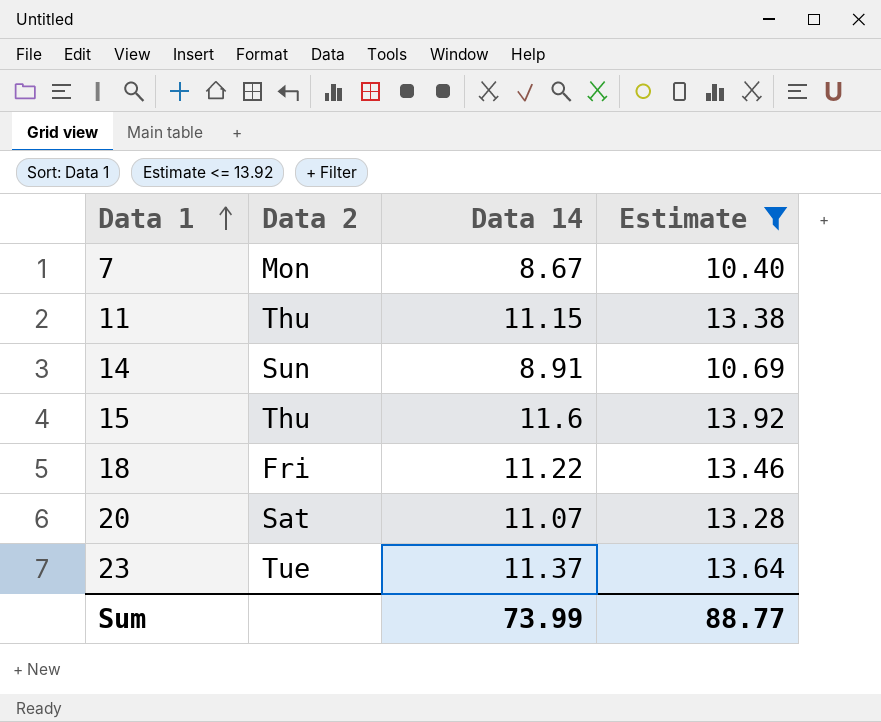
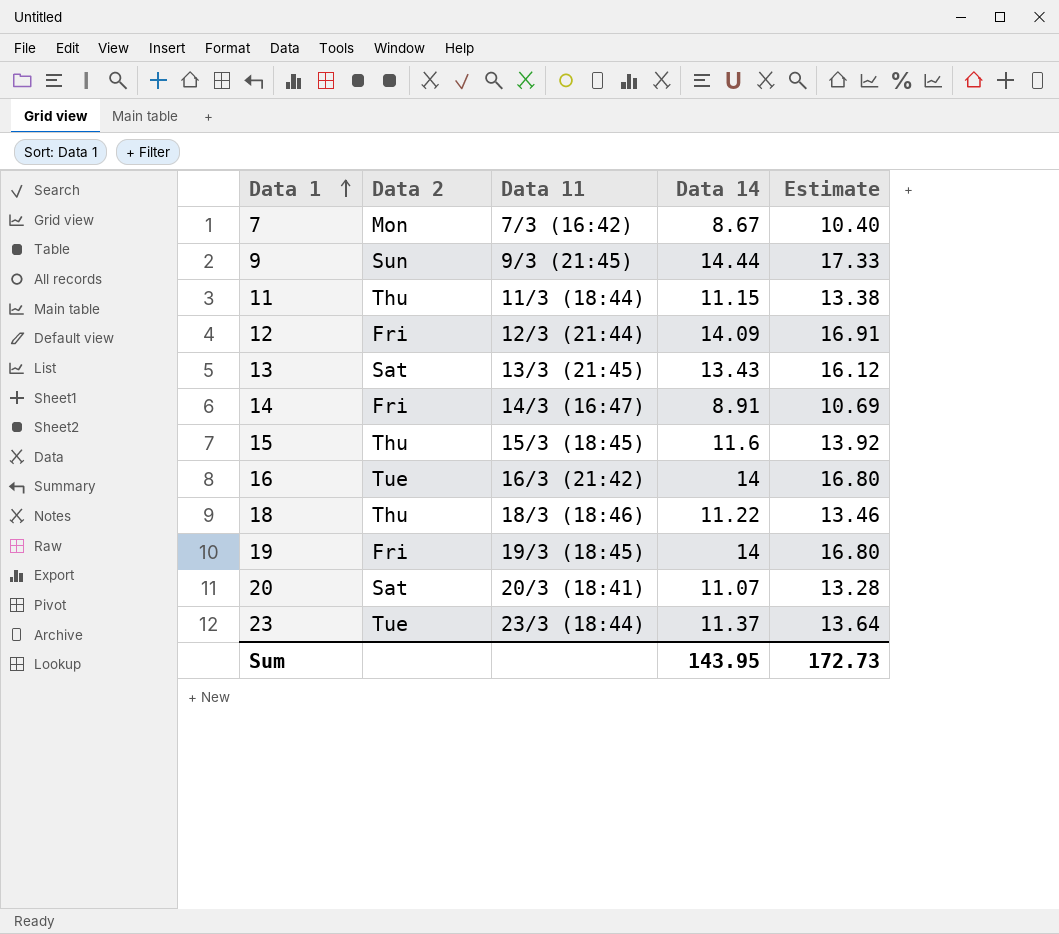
filter: Estimate <= 13.92 -> none
column Data 11 | position: none -> 3
14 | Data 2: Sun -> Fri
18 | Data 2: Fri -> Thu
Sum | Data 14: 73.99 -> 143.95
Sum | Estimate: 88.77 -> 172.73

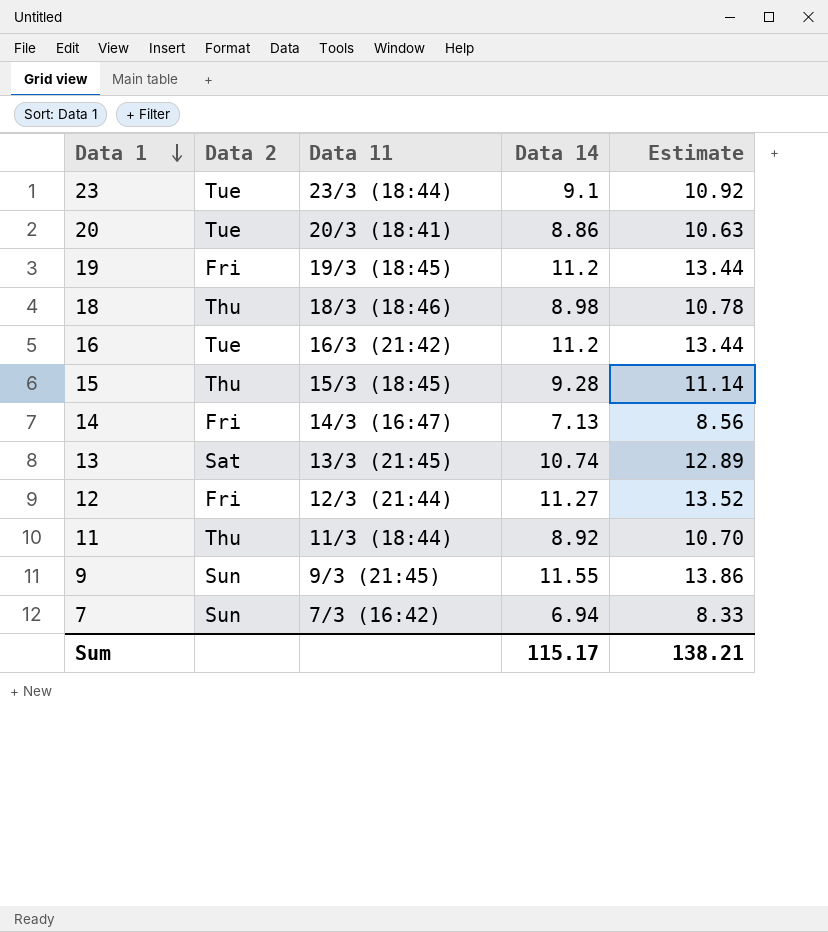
row order: Data 1 ascending -> Data 1 descending
23 | Data 14: 11.37 -> 9.1
23 | Estimate: 13.64 -> 10.92
20 | Data 2: Sat -> Tue
20 | Data 14: 11.07 -> 8.86
20 | Estimate: 13.28 -> 10.63
19 | Data 14: 14 -> 11.2
19 | Estimate: 16.80 -> 13.44
18 | Data 14: 11.22 -> 8.98
18 | Estimate: 13.46 -> 10.78
16 | Data 14: 14 -> 11.2
16 | Estimate: 16.80 -> 13.44
15 | Data 14: 11.6 -> 9.28
15 | Estimate: 13.92 -> 11.14
14 | Data 14: 8.91 -> 7.13
14 | Estimate: 10.69 -> 8.56
13 | Data 14: 13.43 -> 10.74
13 | Estimate: 16.12 -> 12.89
12 | Data 14: 14.09 -> 11.27
12 | Estimate: 16.91 -> 13.52
11 | Data 14: 11.15 -> 8.92
11 | Estimate: 13.38 -> 10.70
9 | Data 14: 14.44 -> 11.55
9 | Estimate: 17.33 -> 13.86
7 | Data 2: Mon -> Sun
7 | Data 14: 8.67 -> 6.94
7 | Estimate: 10.40 -> 8.33
Sum | Data 14: 143.95 -> 115.17
Sum | Estimate: 172.73 -> 138.21

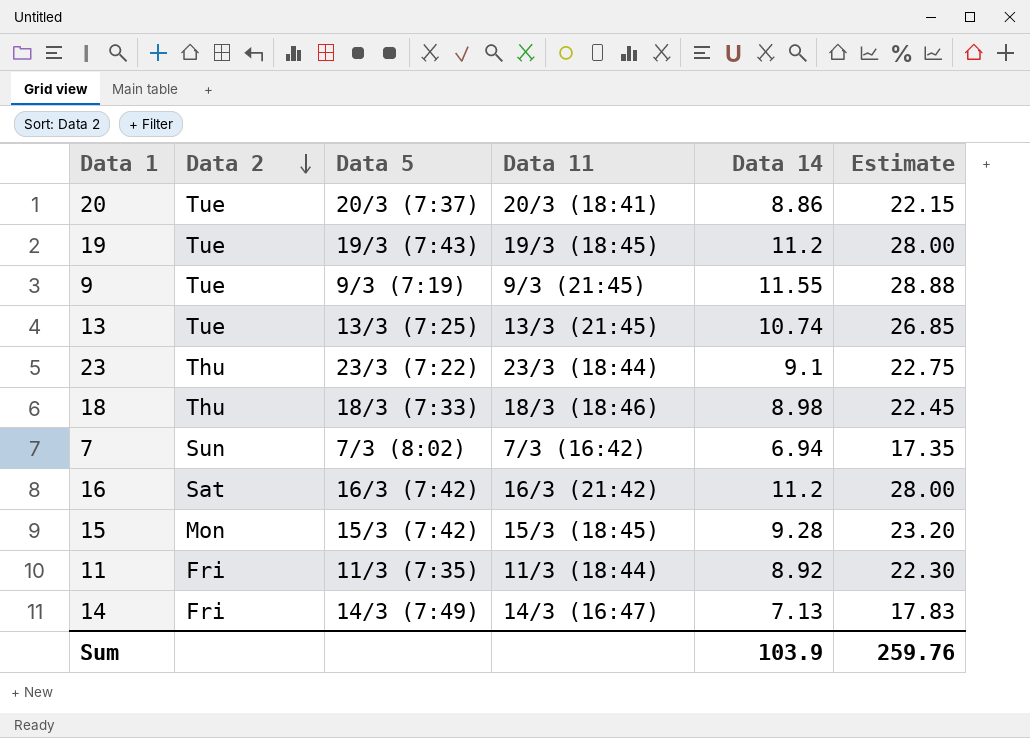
row order: Data 1 descending -> Data 2 descending
column Data 5 | position: none -> 3
column Estimate | formula: [Data 14] * 1.2 -> [Data 14] * 2.5
row 12: Fri | 12/3 (21:44) | 11.27 | 13.52 -> none
19 | Data 2: Fri -> Tue
9 | Data 2: Sun -> Tue
13 | Data 2: Sat -> Tue
23 | Data 2: Tue -> Thu
16 | Data 2: Tue -> Sat
15 | Data 2: Thu -> Mon
11 | Data 2: Thu -> Fri
Sum | Data 14: 115.17 -> 103.9
Sum | Estimate: 138.21 -> 259.76

